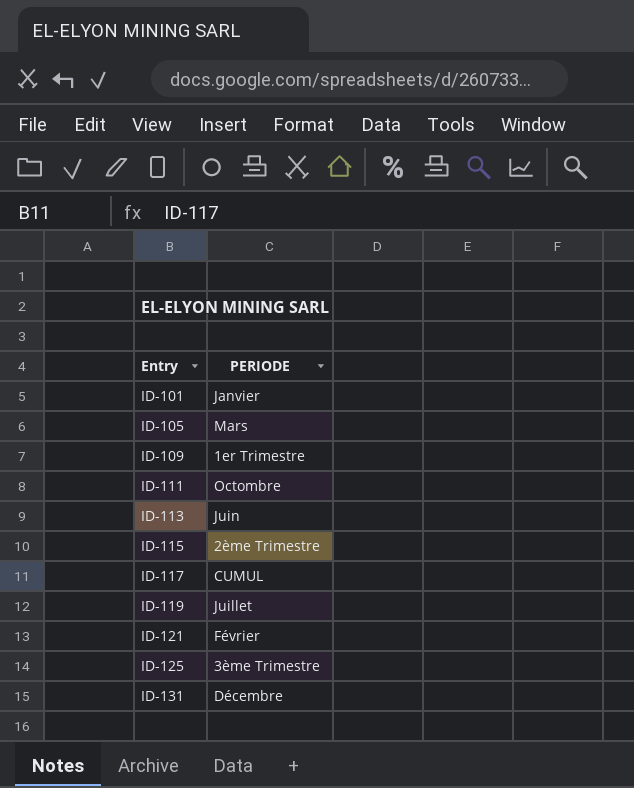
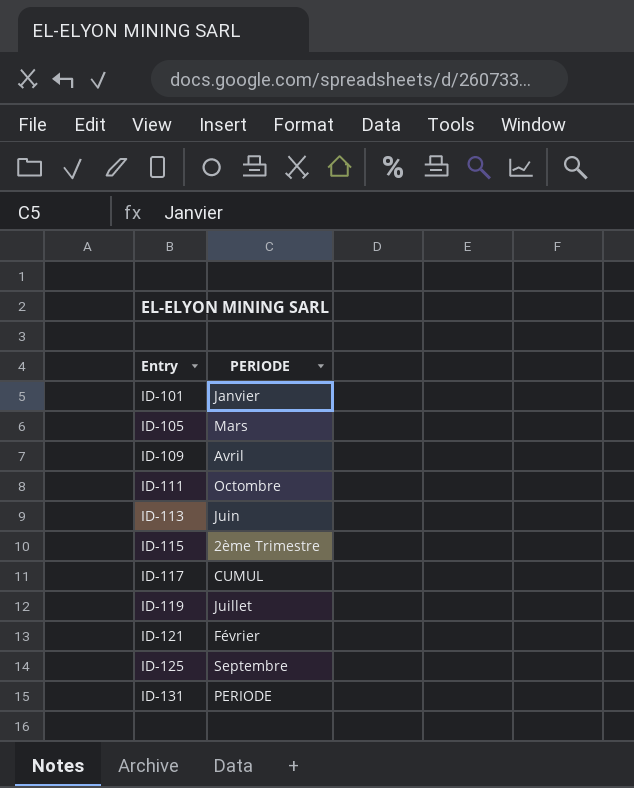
ID-109 | PERIODE: 1er Trimestre -> Avril
ID-125 | PERIODE: 3ème Trimestre -> Septembre
ID-131 | PERIODE: Décembre -> PERIODE

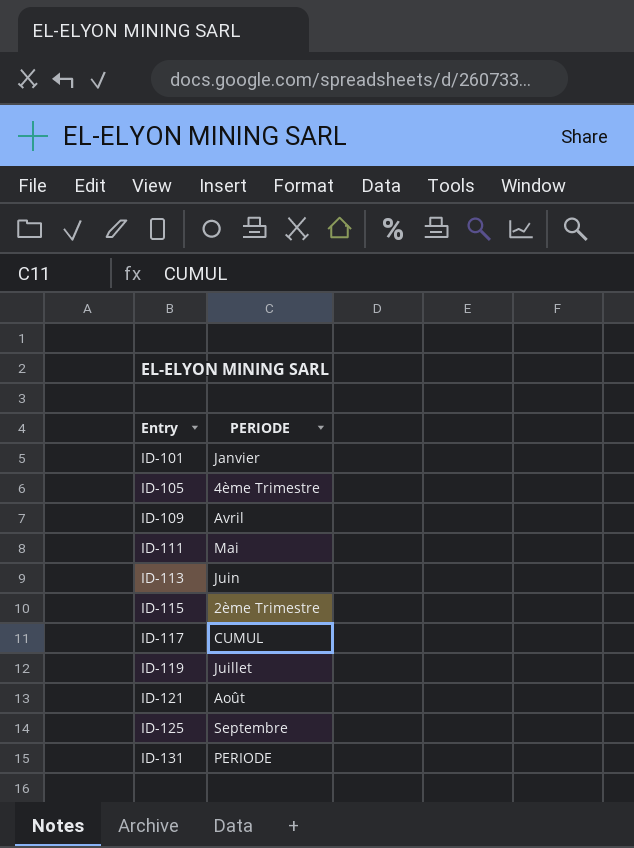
ID-105 | PERIODE: Mars -> 4ème Trimestre
ID-111 | PERIODE: Octombre -> Mai
ID-121 | PERIODE: Février -> Août

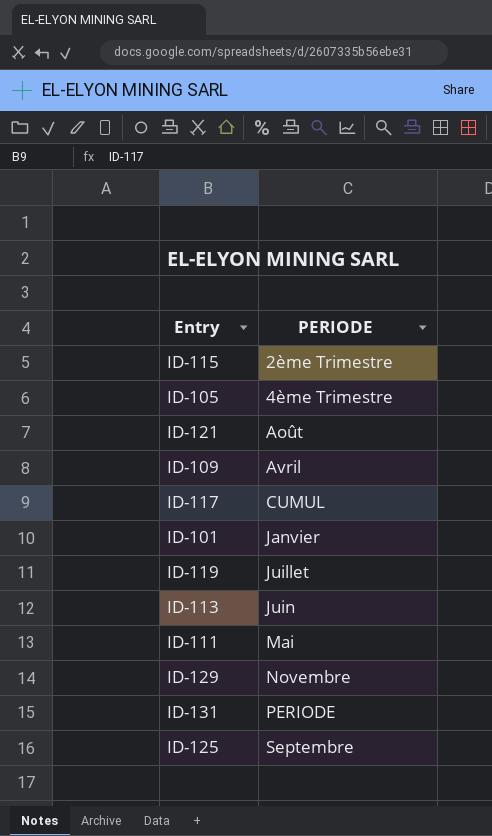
row order: Entry ascending -> PERIODE ascending
row ID-129: none -> Novembre

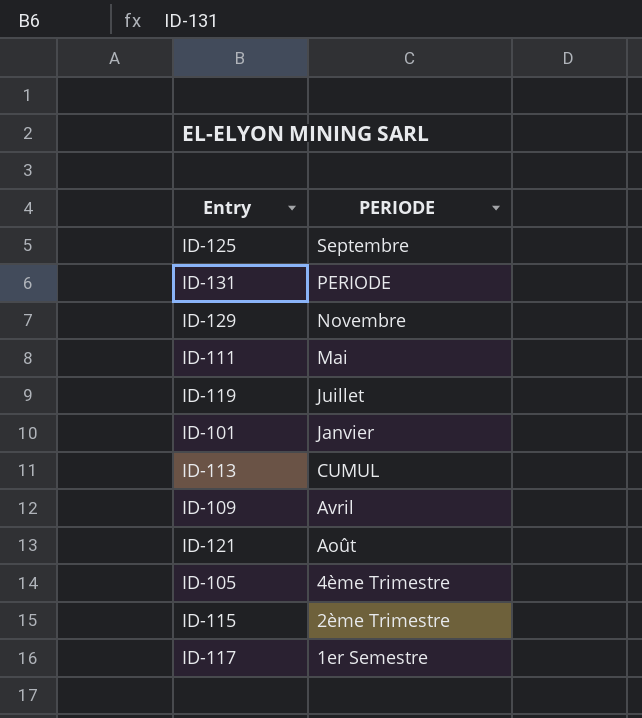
row order: PERIODE ascending -> PERIODE descending
ID-113 | PERIODE: Juin -> CUMUL
ID-117 | PERIODE: CUMUL -> 1er Semestre

